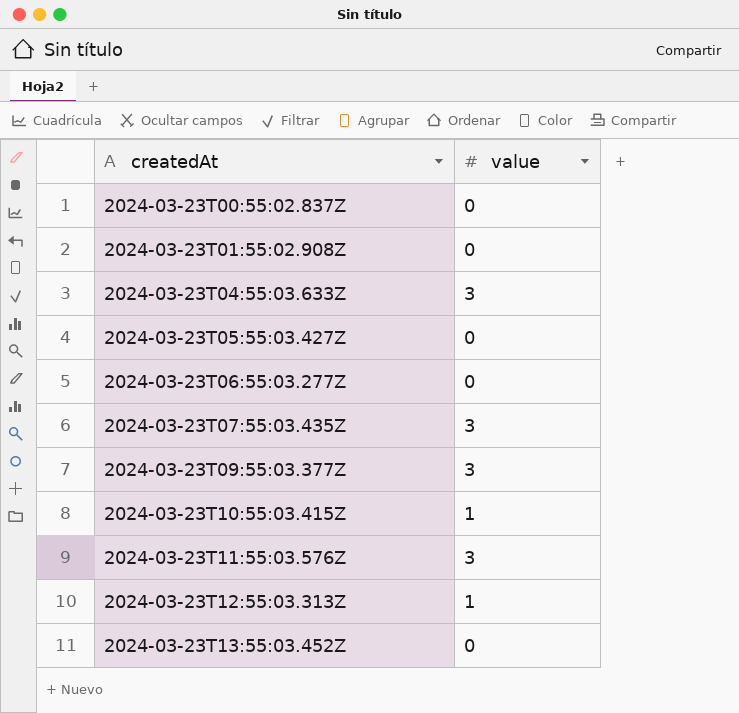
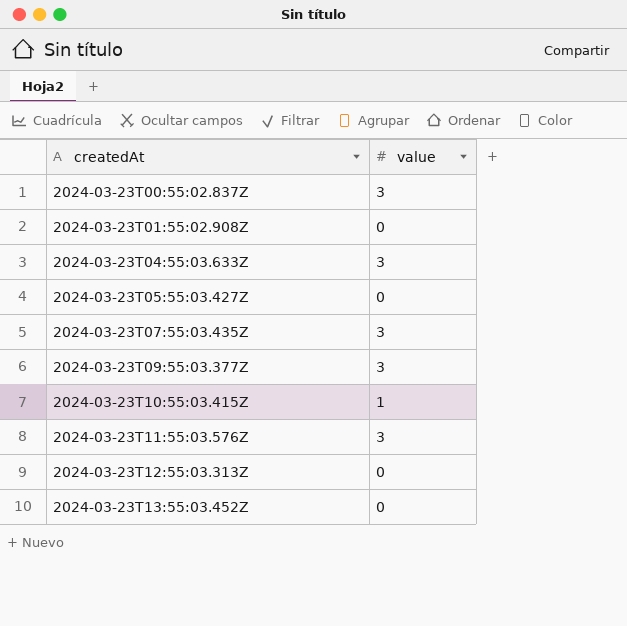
row 2024-03-23T06:55:03.277Z: 0 -> none
2024-03-23T00:55:02.837Z | value: 0 -> 3
2024-03-23T12:55:03.313Z | value: 1 -> 0

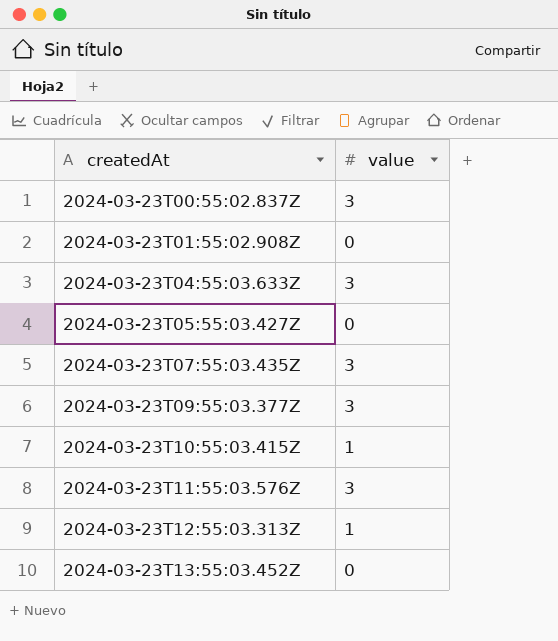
2024-03-23T12:55:03.313Z | value: 0 -> 1

